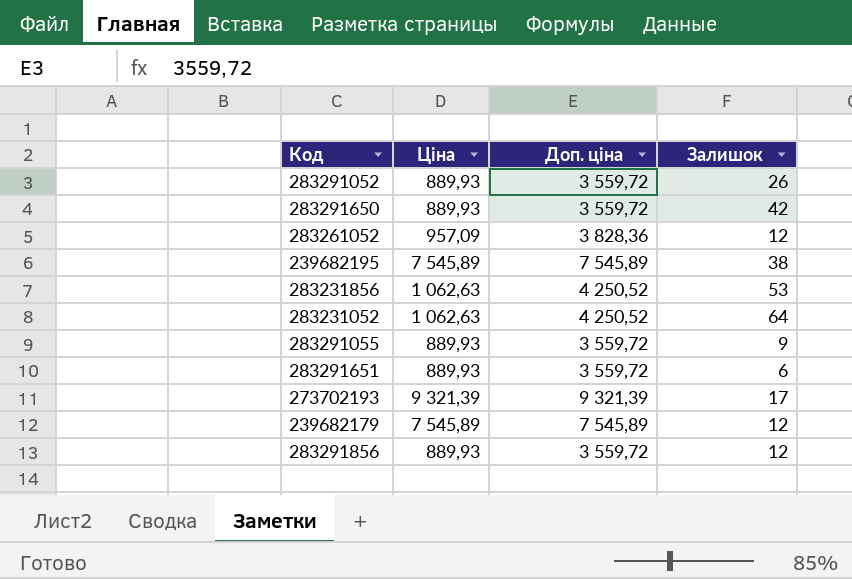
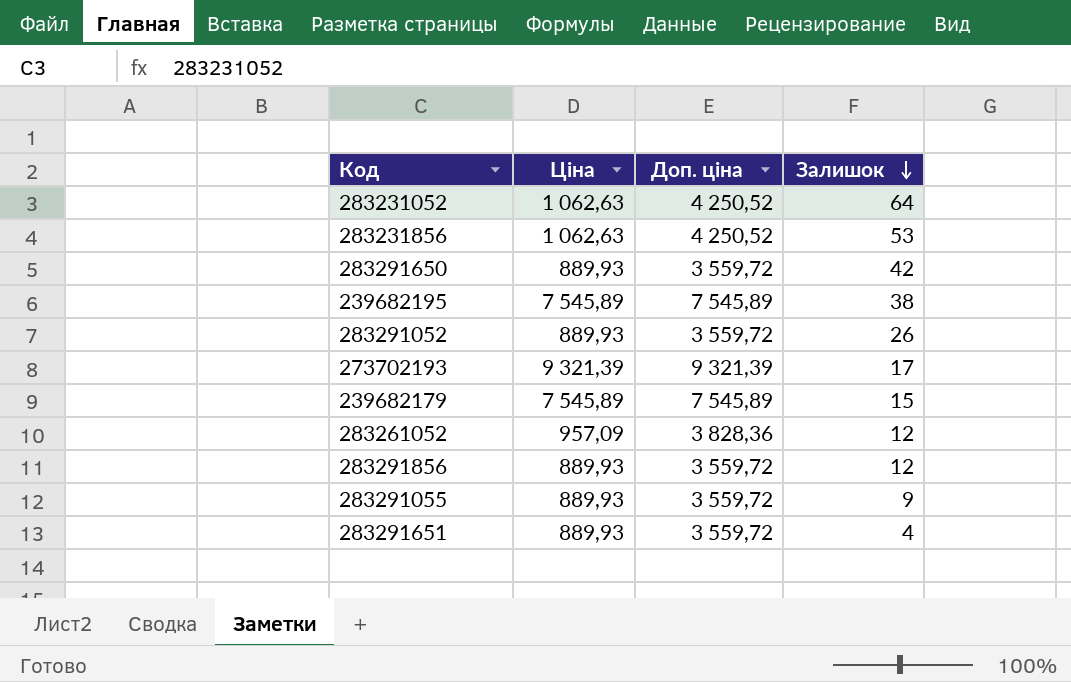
row order: none -> Залишок descending
239682179 | Залишок: 12 -> 15
283291651 | Залишок: 6 -> 4

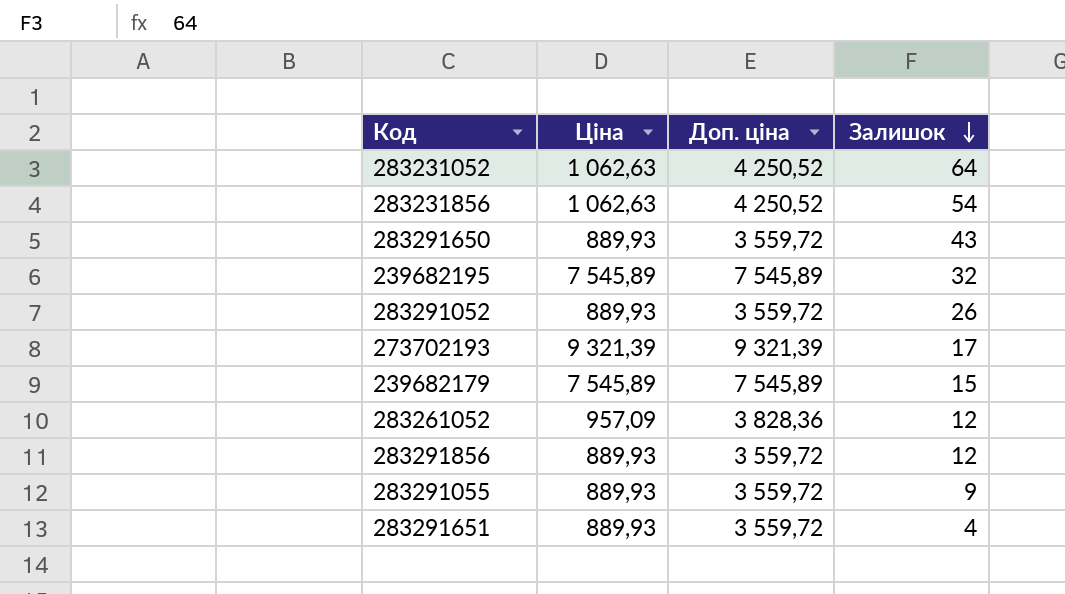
283231856 | Залишок: 53 -> 54
283291650 | Залишок: 42 -> 43
239682195 | Залишок: 38 -> 32

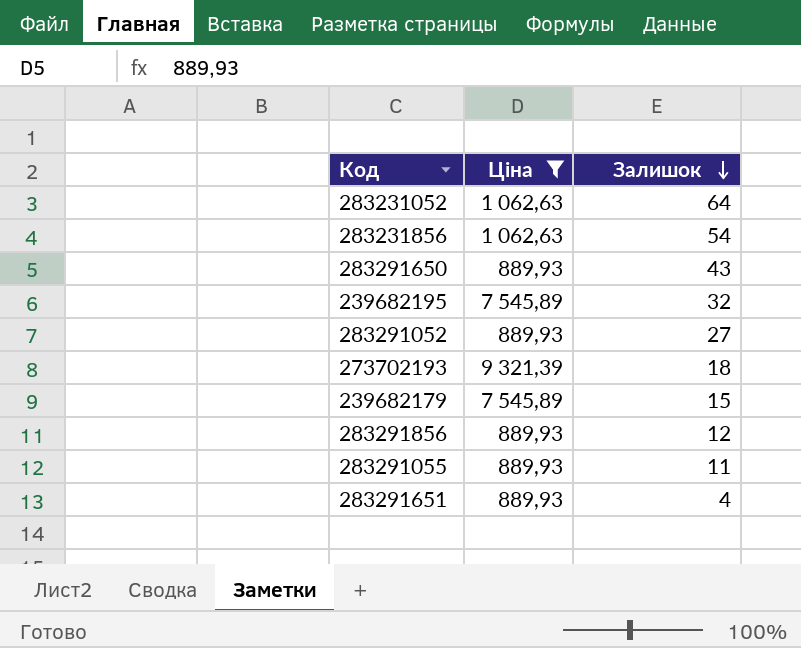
filter: none -> Ціна != 957,09
column Доп. ціна | position: 3 -> none
283291052 | Залишок: 26 -> 27
273702193 | Залишок: 17 -> 18
283291055 | Залишок: 9 -> 11

